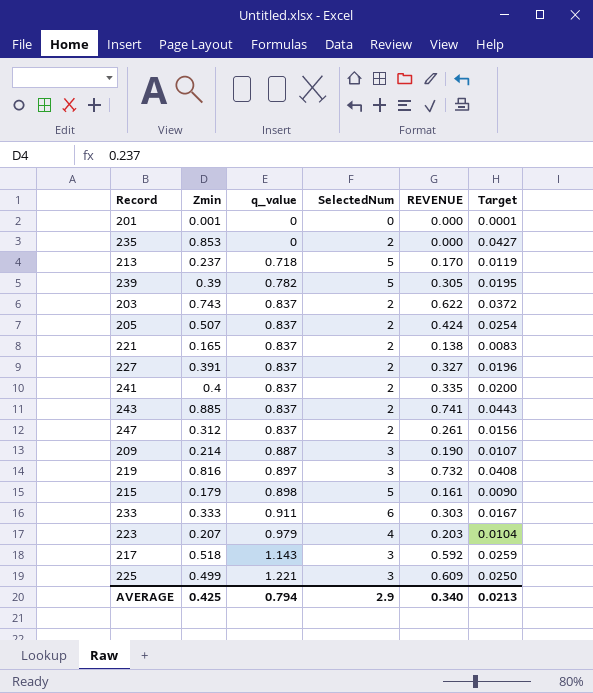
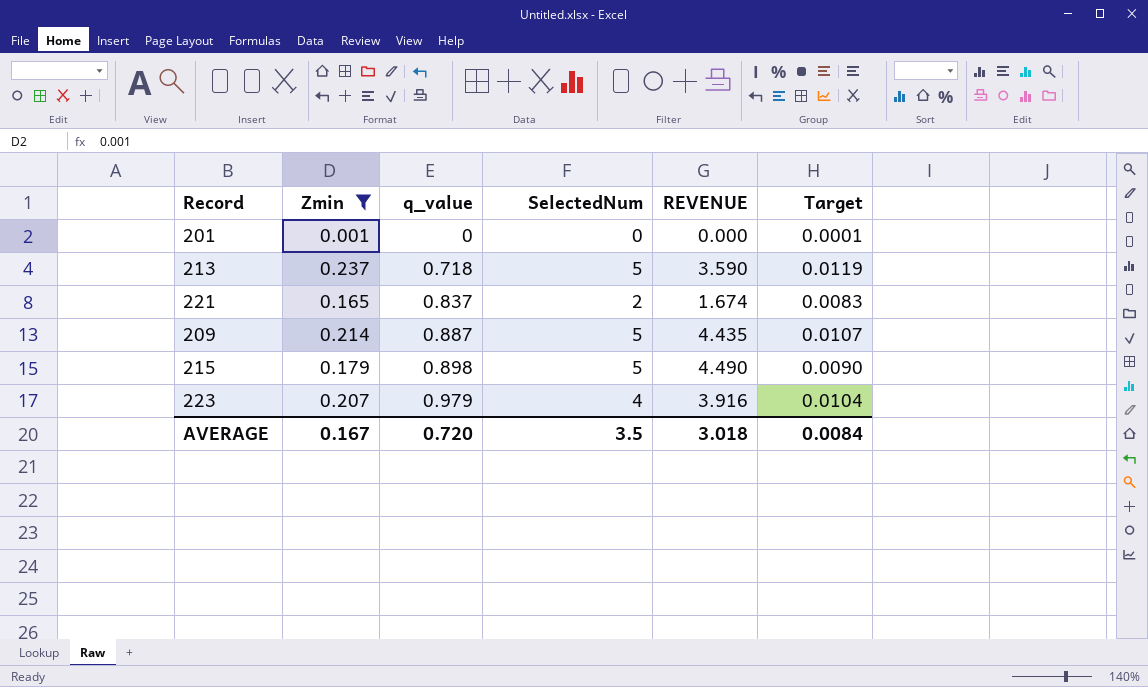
filter: none -> Zmin <= 0.237
column REVENUE | formula: [Zmin] * [q_value] -> [q_value] * [SelectedNum]
209 | SelectedNum: 3 -> 5
AVERAGE | Zmin: 0.425 -> 0.167
AVERAGE | q_value: 0.794 -> 0.720
AVERAGE | SelectedNum: 2.9 -> 3.5
AVERAGE | REVENUE: 0.340 -> 3.018
AVERAGE | Target: 0.0213 -> 0.0084

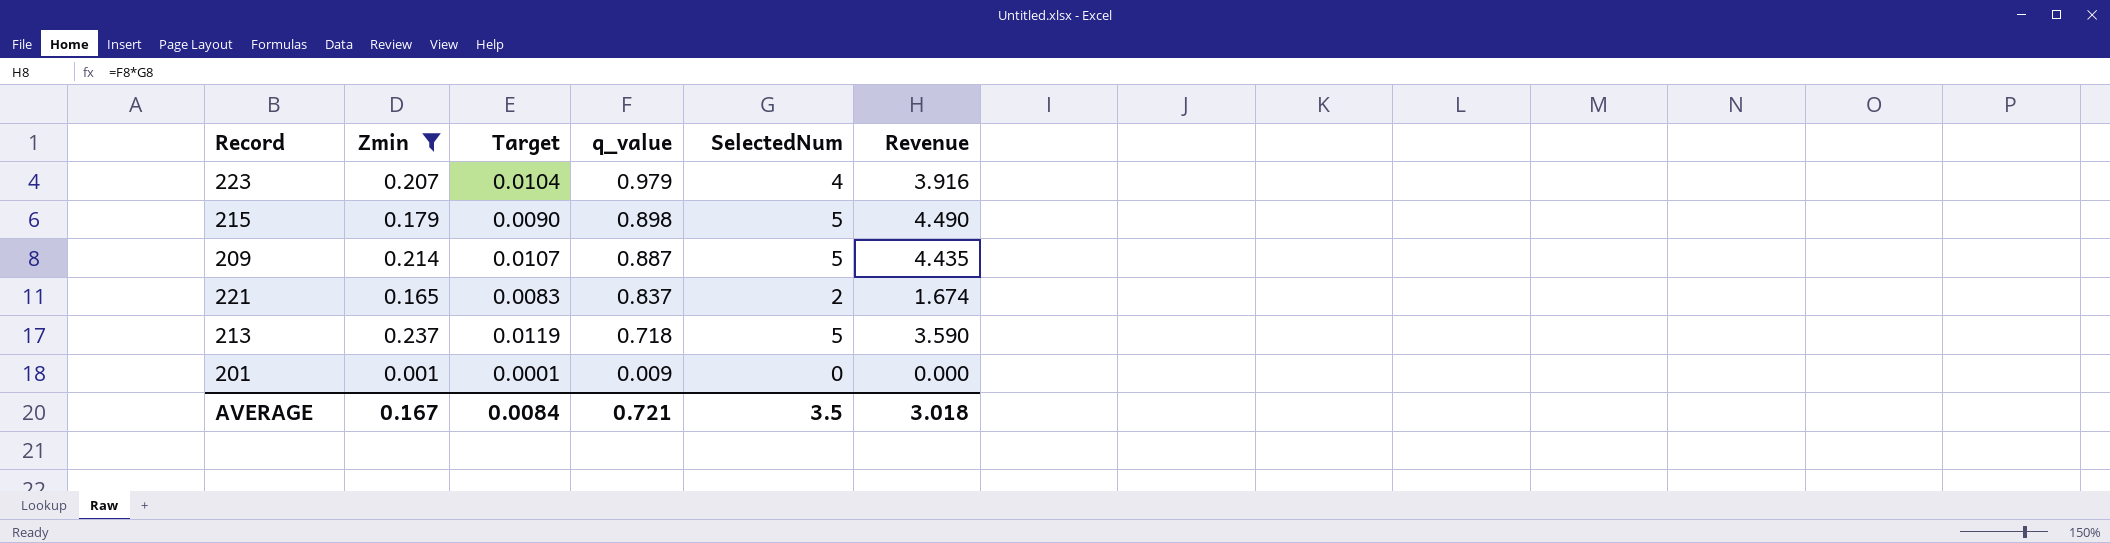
row order: q_value ascending -> q_value descending
column Target | position: 6 -> 3
column name: REVENUE -> Revenue
201 | q_value: 0 -> 0.009
AVERAGE | q_value: 0.720 -> 0.721

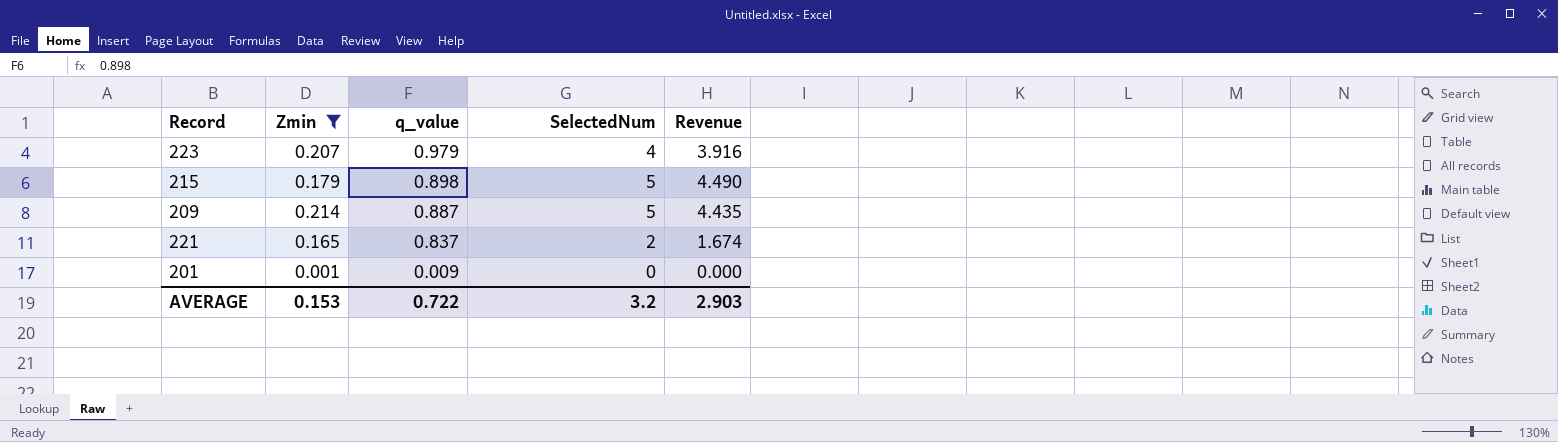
column Target | formula: [Zmin] * 0.05 -> none
row 213: 0.237 | 0.0119 | 0.718 | 5 | 3.590 -> none
AVERAGE | Zmin: 0.167 -> 0.153
AVERAGE | q_value: 0.721 -> 0.722
AVERAGE | SelectedNum: 3.5 -> 3.2
AVERAGE | Revenue: 3.018 -> 2.903

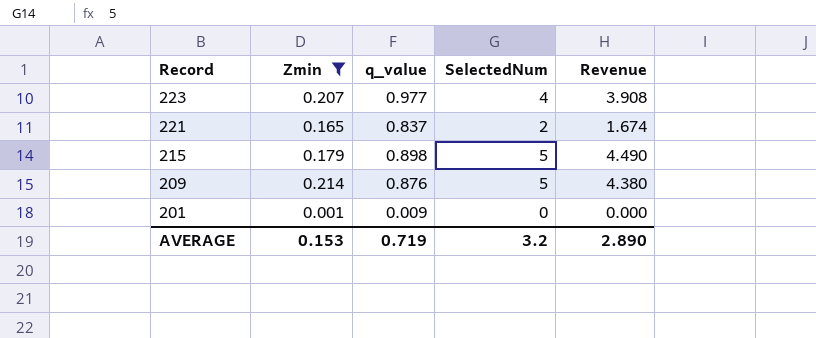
row order: q_value descending -> Record descending
223 | q_value: 0.979 -> 0.977
223 | Revenue: 3.916 -> 3.908
209 | q_value: 0.887 -> 0.876
209 | Revenue: 4.435 -> 4.380
AVERAGE | q_value: 0.722 -> 0.719
AVERAGE | Revenue: 2.903 -> 2.890

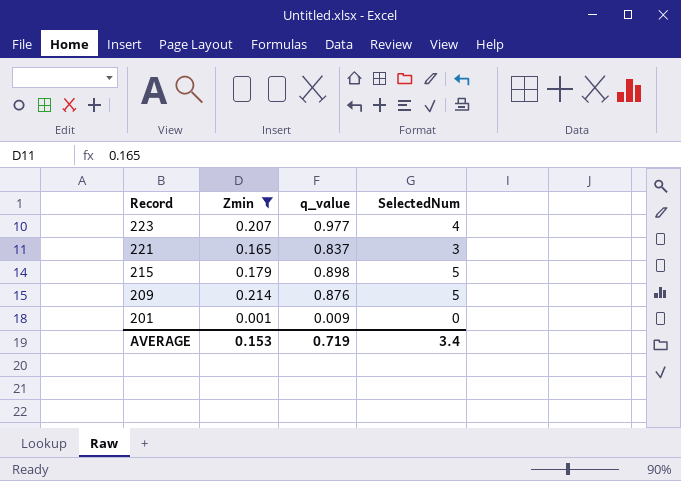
column Revenue | formula: [q_value] * [SelectedNum] -> none
221 | SelectedNum: 2 -> 3
AVERAGE | SelectedNum: 3.2 -> 3.4

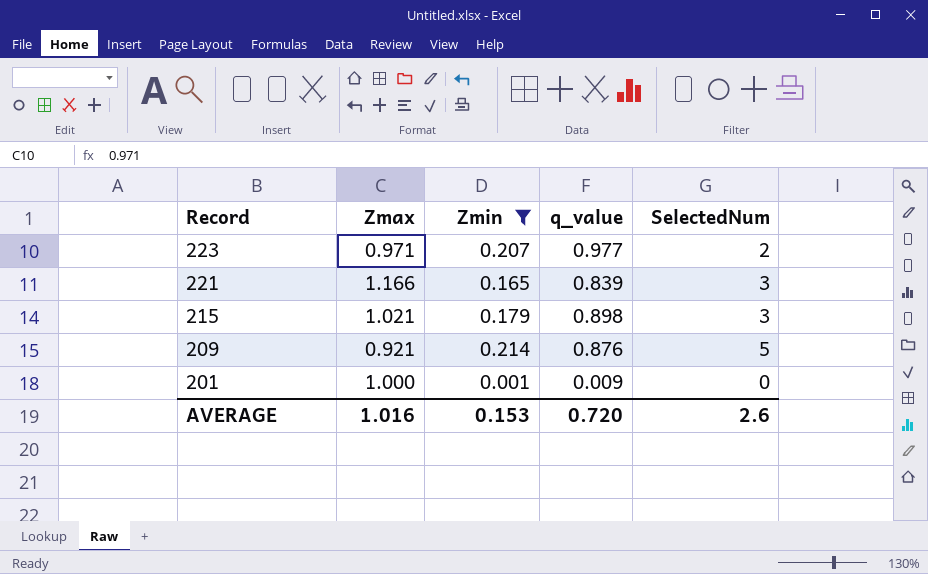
column Zmax | position: none -> 2
223 | SelectedNum: 4 -> 2
221 | q_value: 0.837 -> 0.839
215 | SelectedNum: 5 -> 3
AVERAGE | q_value: 0.719 -> 0.720
AVERAGE | SelectedNum: 3.4 -> 2.6

